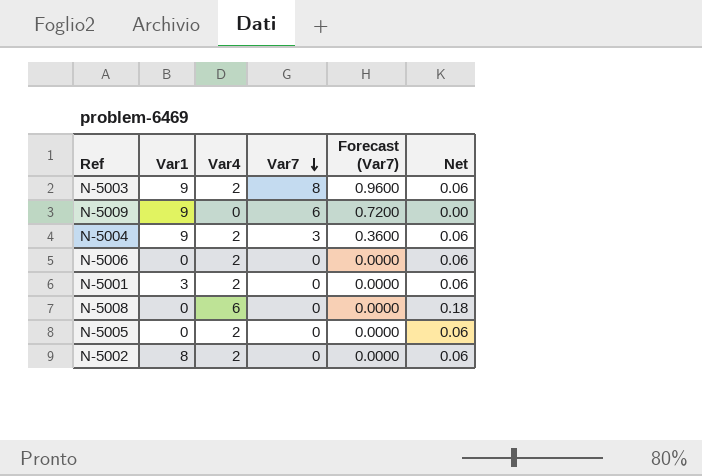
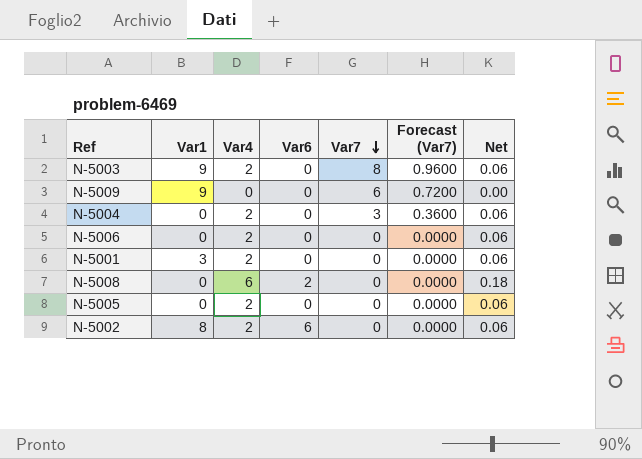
column Var6 | position: none -> 4
N-5004 | Var1: 9 -> 0

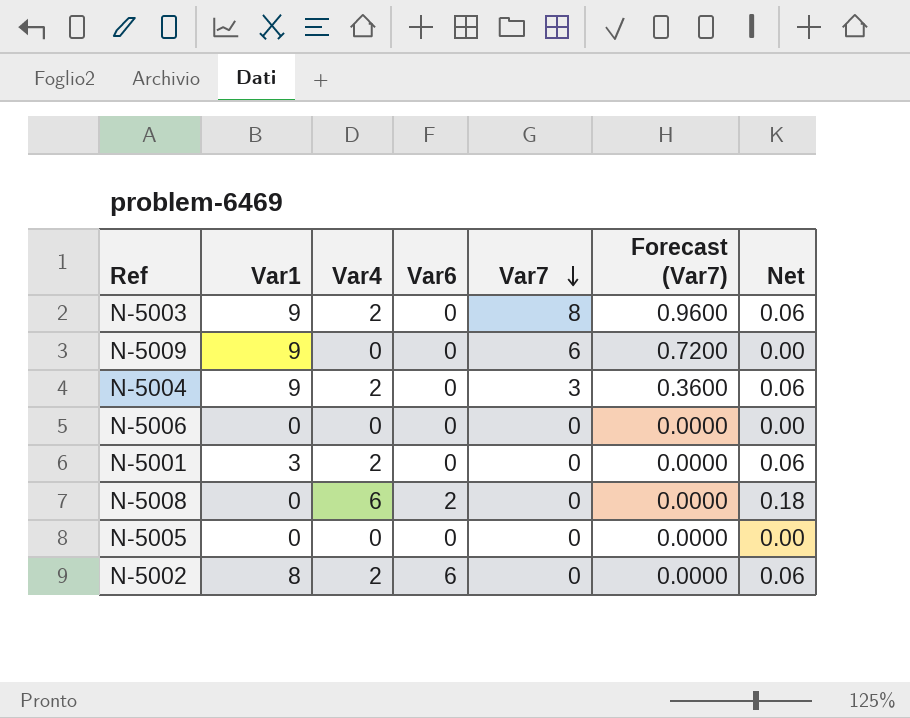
N-5004 | Var1: 0 -> 9
N-5006 | Var4: 2 -> 0
N-5006 | Net: 0.06 -> 0.00
N-5005 | Var4: 2 -> 0
N-5005 | Net: 0.06 -> 0.00

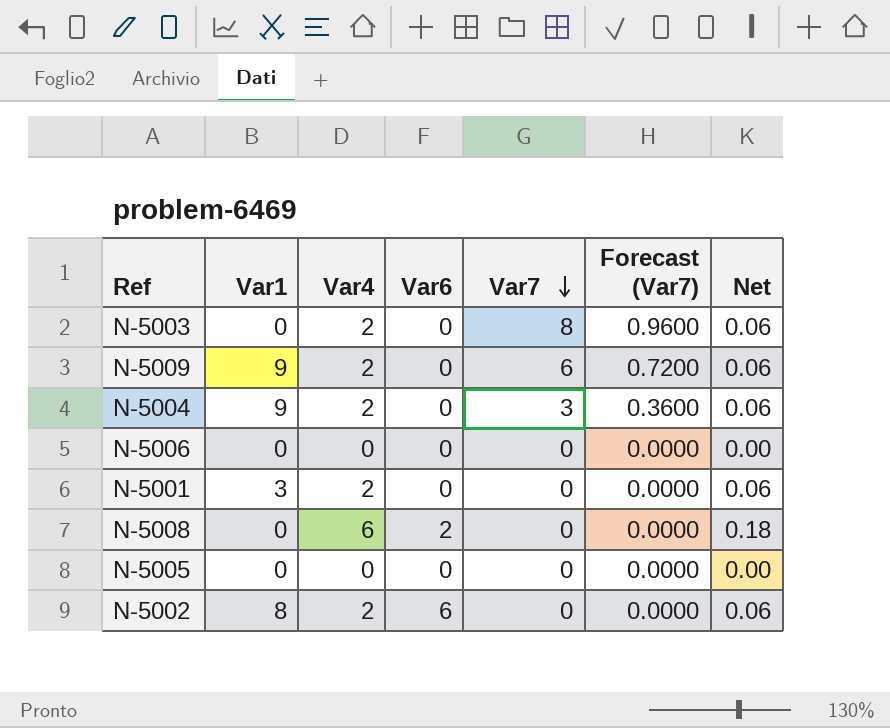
N-5003 | Var1: 9 -> 0
N-5009 | Var4: 0 -> 2
N-5009 | Net: 0.00 -> 0.06

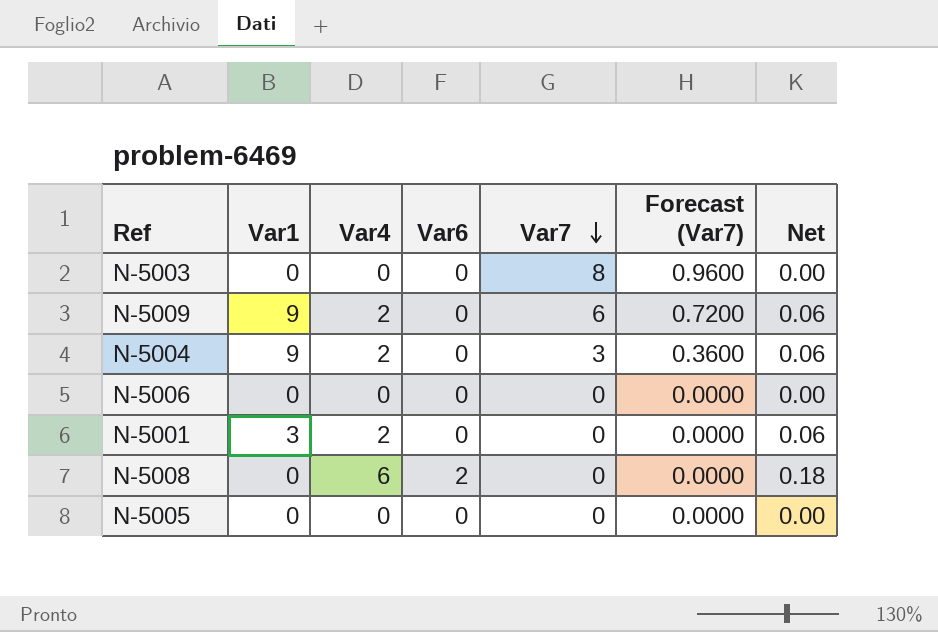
row N-5002: 8 | 2 | 6 | 0 | 0.0000 | 0.06 -> none
N-5003 | Var4: 2 -> 0
N-5003 | Net: 0.06 -> 0.00

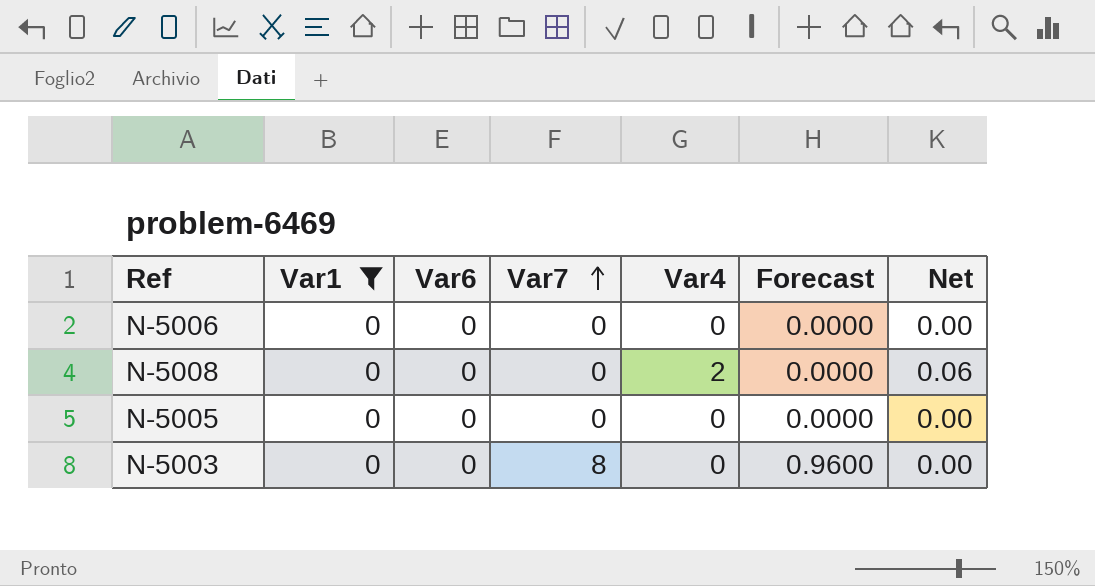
filter: none -> Var1 = 0
row order: Var7 descending -> Var7 ascending
column Var4 | position: 3 -> 5
column name: Forecast (Var7) -> Forecast
N-5008 | Var6: 2 -> 0
N-5008 | Var4: 6 -> 2
N-5008 | Net: 0.18 -> 0.06

